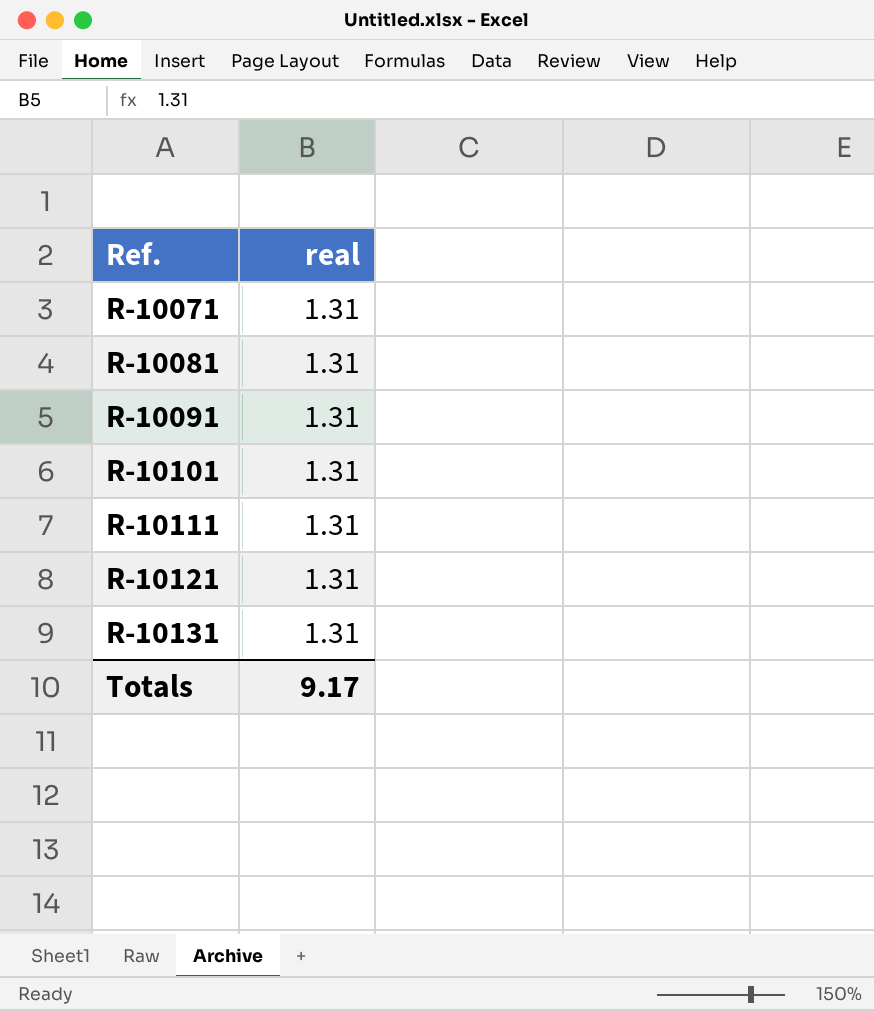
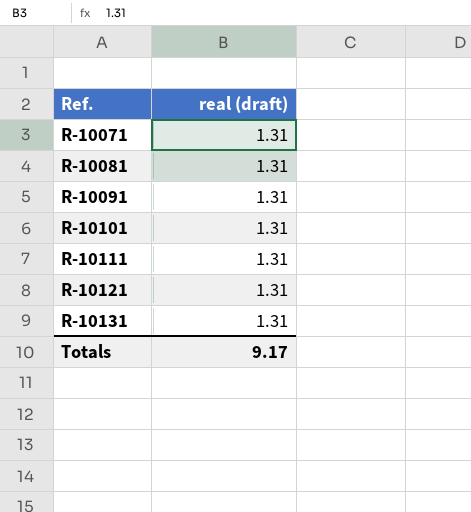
column name: real -> real (draft)

